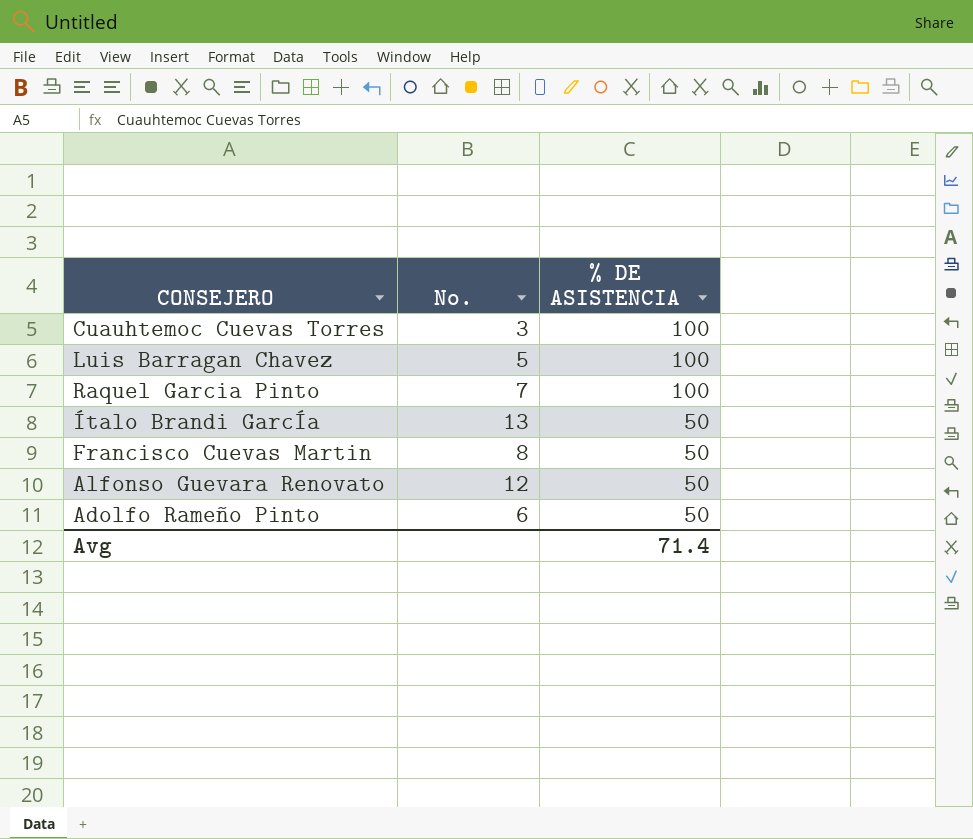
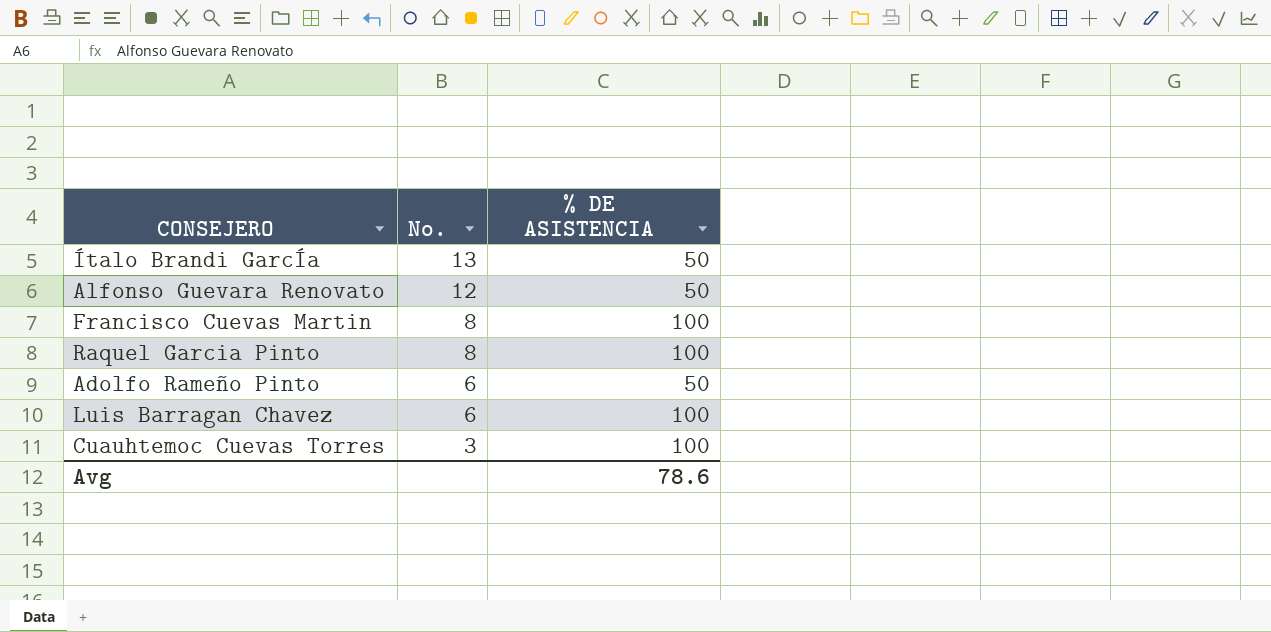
row order: % DE ASISTENCIA descending -> No. descending
Francisco Cuevas Martin | % DE ASISTENCIA: 50 -> 100
Raquel Garcia Pinto | No.: 7 -> 8
Luis Barragan Chavez | No.: 5 -> 6
Avg | % DE ASISTENCIA: 71.4 -> 78.6

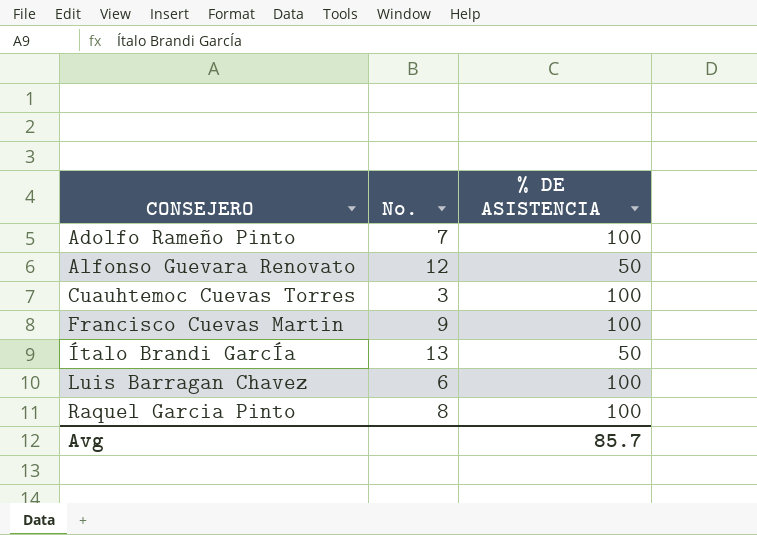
row order: No. descending -> CONSEJERO ascending
Adolfo Rameño Pinto | No.: 6 -> 7
Adolfo Rameño Pinto | % DE ASISTENCIA: 50 -> 100
Francisco Cuevas Martin | No.: 8 -> 9
Avg | % DE ASISTENCIA: 78.6 -> 85.7

